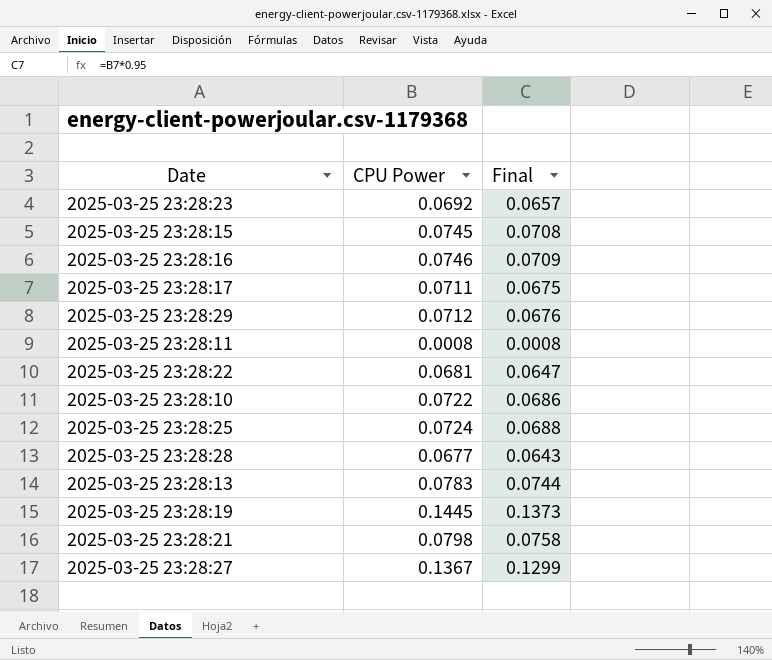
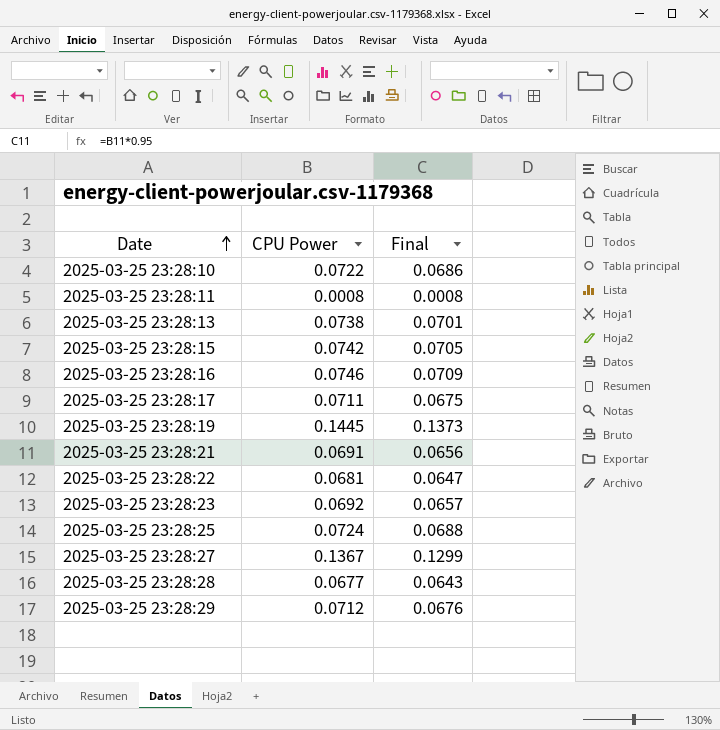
row order: none -> Date ascending
2025-03-25 23:28:13 | CPU Power: 0.0783 -> 0.0738
2025-03-25 23:28:13 | Final: 0.0744 -> 0.0701
2025-03-25 23:28:15 | CPU Power: 0.0745 -> 0.0742
2025-03-25 23:28:15 | Final: 0.0708 -> 0.0705
2025-03-25 23:28:21 | CPU Power: 0.0798 -> 0.0691
2025-03-25 23:28:21 | Final: 0.0758 -> 0.0656

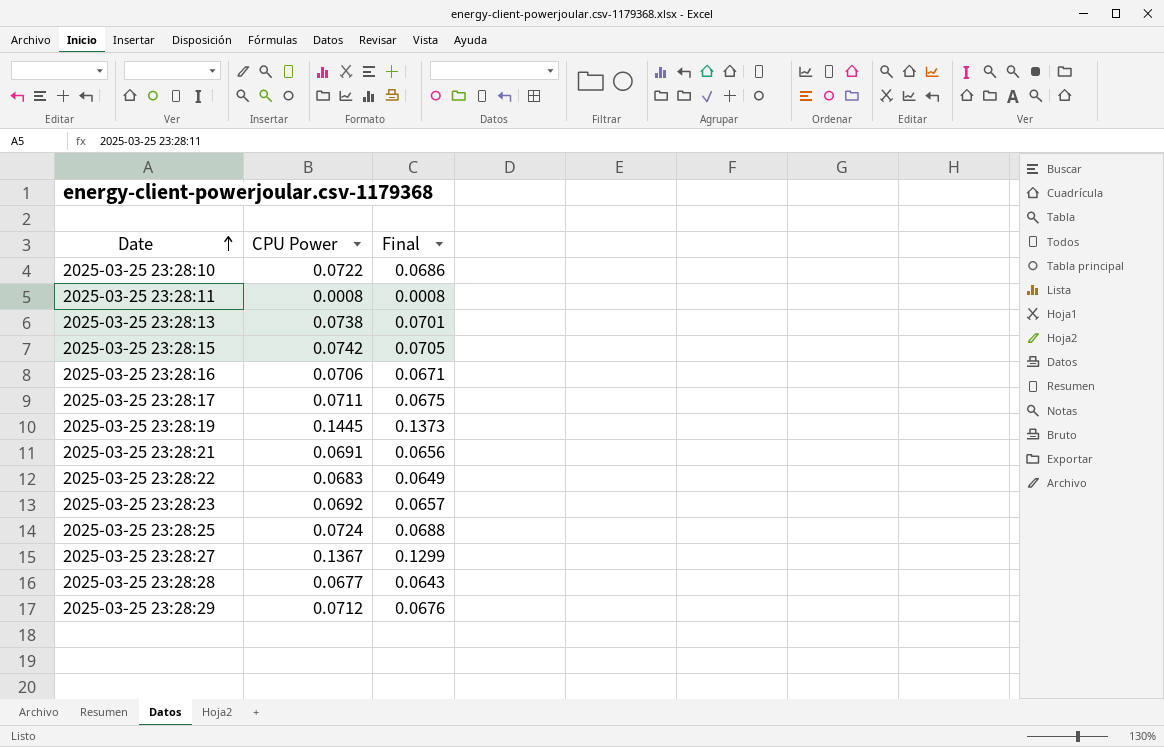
2025-03-25 23:28:16 | CPU Power: 0.0746 -> 0.0706
2025-03-25 23:28:16 | Final: 0.0709 -> 0.0671
2025-03-25 23:28:22 | CPU Power: 0.0681 -> 0.0683
2025-03-25 23:28:22 | Final: 0.0647 -> 0.0649

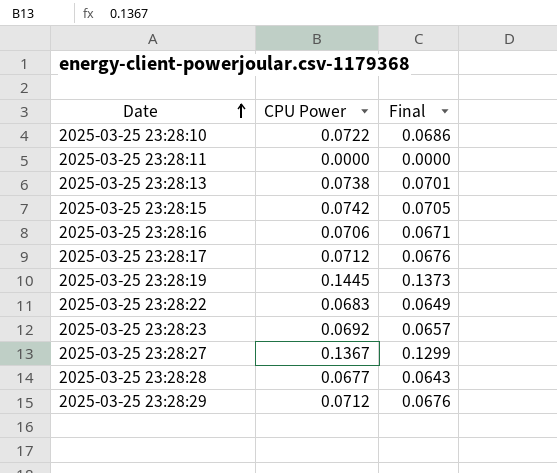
row 2025-03-25 23:28:21: 0.0691 | 0.0656 -> none
row 2025-03-25 23:28:25: 0.0724 | 0.0688 -> none
2025-03-25 23:28:11 | CPU Power: 0.0008 -> 0.0000
2025-03-25 23:28:11 | Final: 0.0008 -> 0.0000
2025-03-25 23:28:17 | CPU Power: 0.0711 -> 0.0712
2025-03-25 23:28:17 | Final: 0.0675 -> 0.0676

